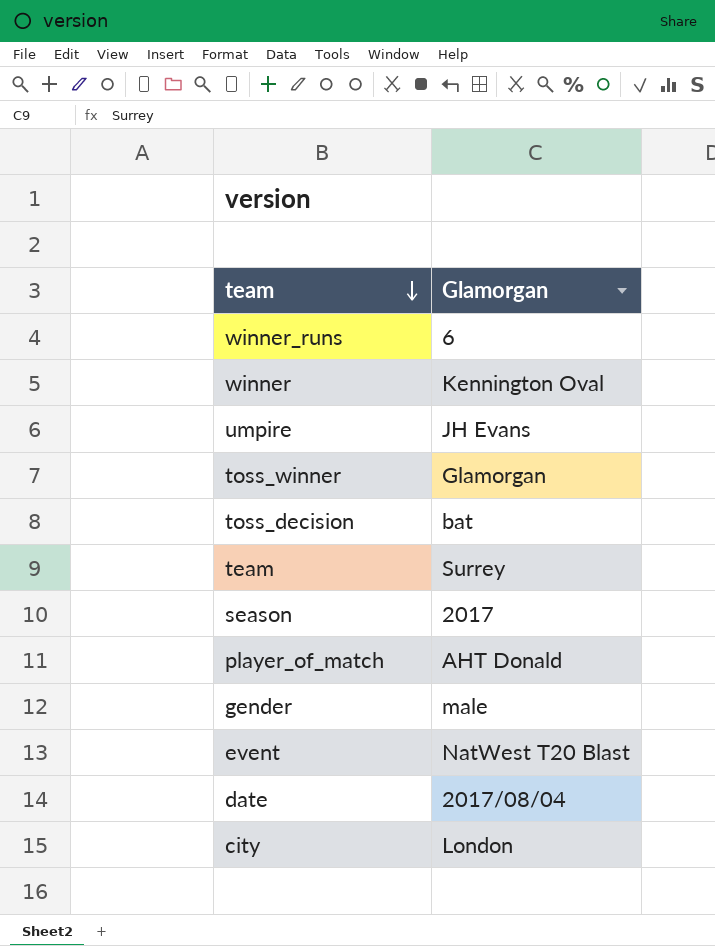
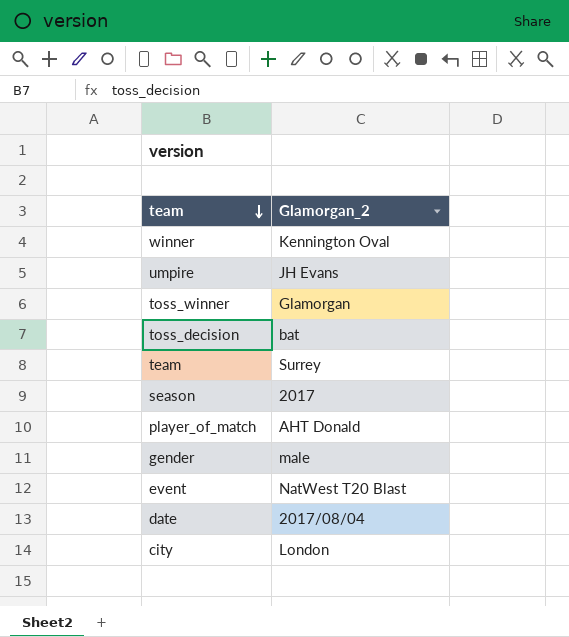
column name: Glamorgan -> Glamorgan_2
row winner_runs: 6 -> none

